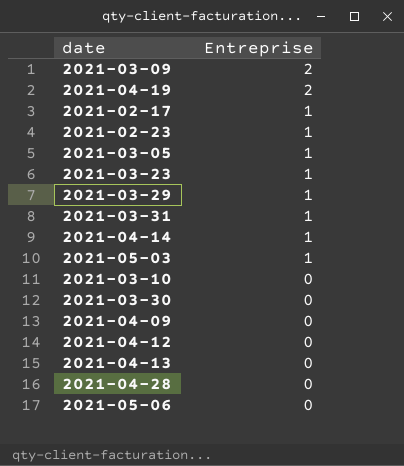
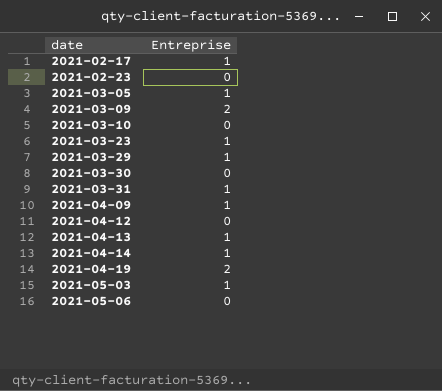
row order: Entreprise descending -> date ascending
row 2021-04-28: 0 -> none
2021-02-23 | Entreprise: 1 -> 0
2021-04-09 | Entreprise: 0 -> 1
2021-04-13 | Entreprise: 0 -> 1

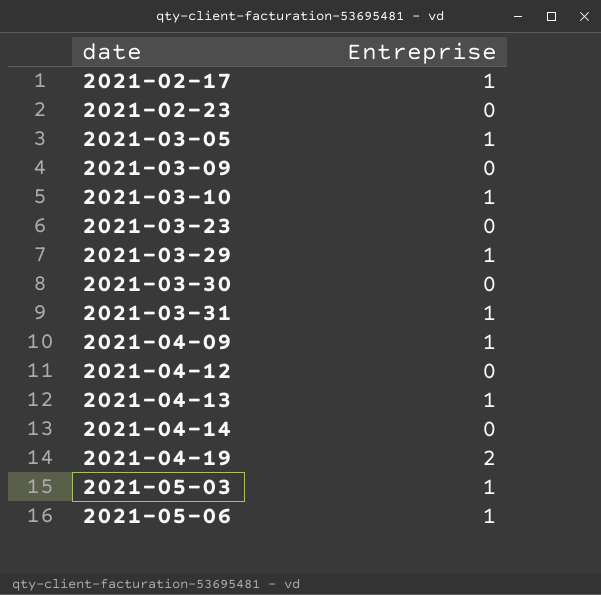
2021-03-09 | Entreprise: 2 -> 0
2021-03-10 | Entreprise: 0 -> 1
2021-03-23 | Entreprise: 1 -> 0
2021-04-14 | Entreprise: 1 -> 0
2021-05-06 | Entreprise: 0 -> 1

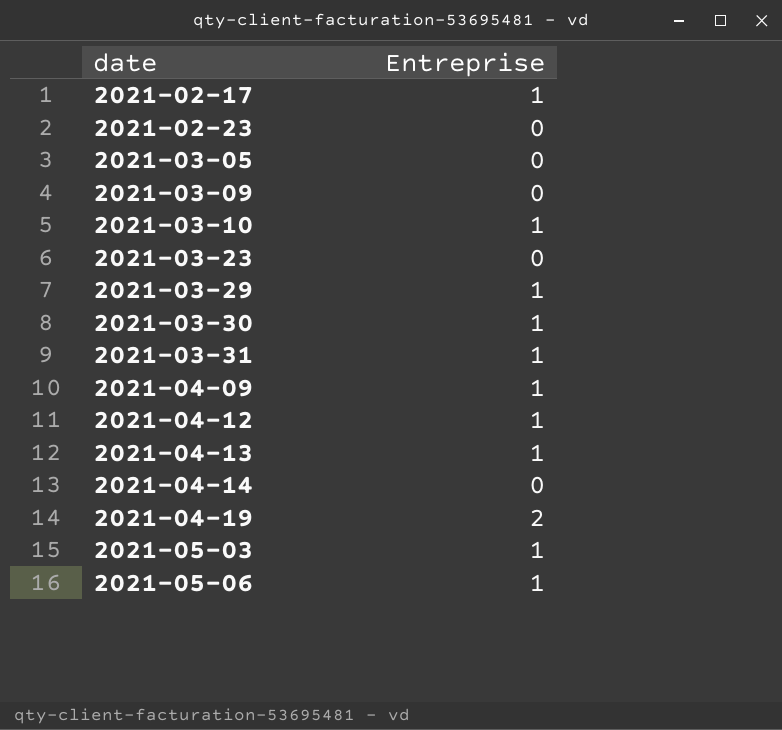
2021-03-05 | Entreprise: 1 -> 0
2021-03-30 | Entreprise: 0 -> 1
2021-04-12 | Entreprise: 0 -> 1

